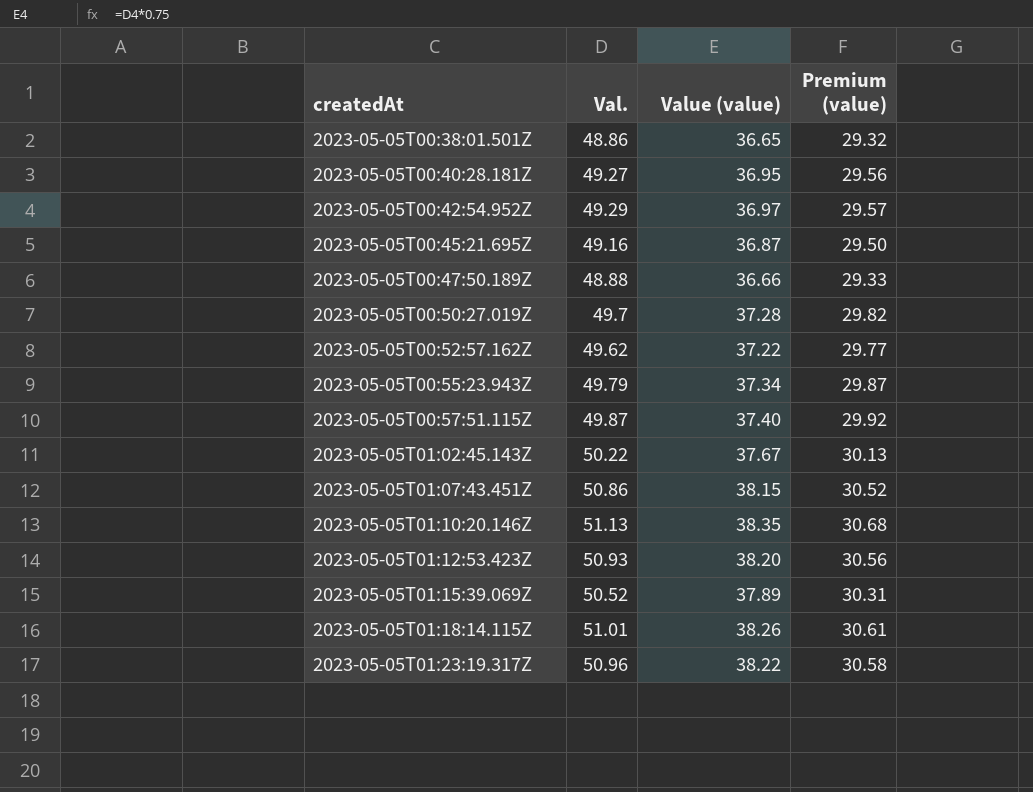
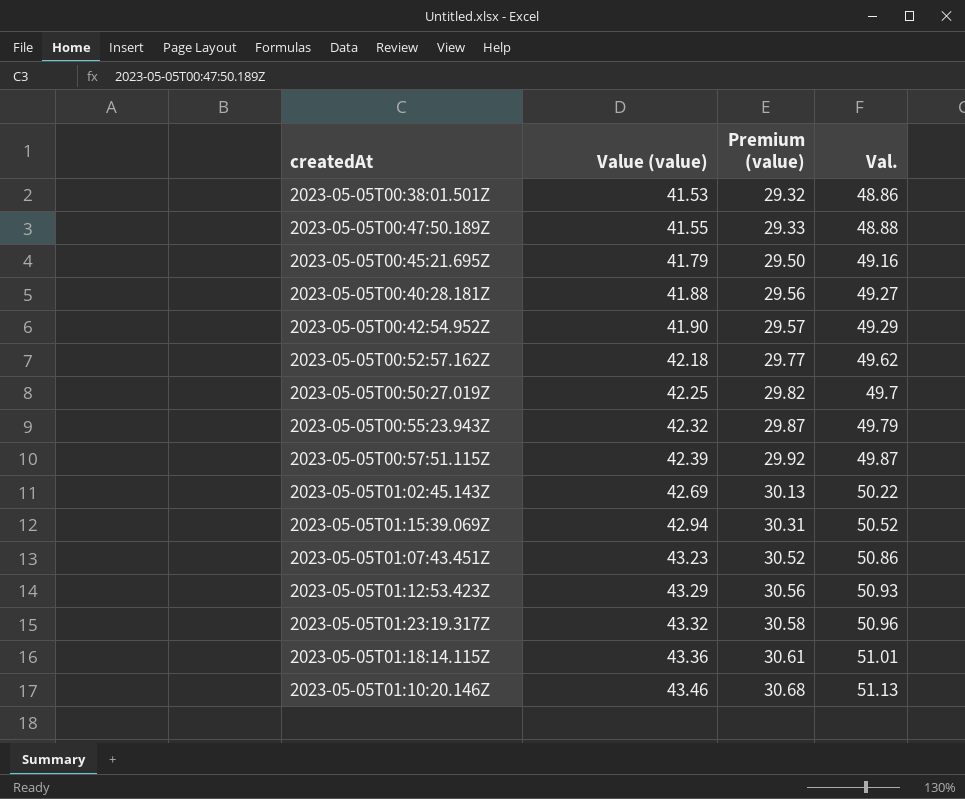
row order: createdAt ascending -> Value (value) ascending
column Value (value) | formula: [Val.] * 0.75 -> [Val.] * 0.85
column Val. | position: 2 -> 4

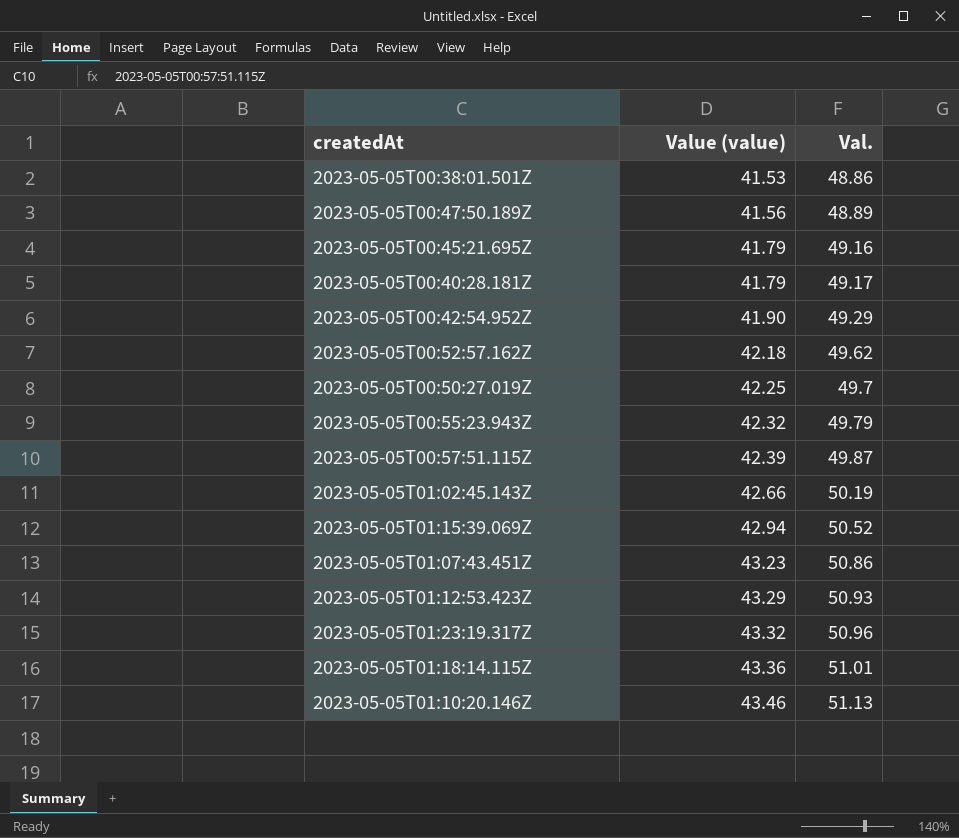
column Premium (value) | formula: [Val.] * 0.6 -> none
2023-05-05T00:47:50.189Z | Value (value): 41.55 -> 41.56
2023-05-05T00:47:50.189Z | Val.: 48.88 -> 48.89
2023-05-05T00:40:28.181Z | Value (value): 41.88 -> 41.79
2023-05-05T00:40:28.181Z | Val.: 49.27 -> 49.17
2023-05-05T01:02:45.143Z | Value (value): 42.69 -> 42.66
2023-05-05T01:02:45.143Z | Val.: 50.22 -> 50.19

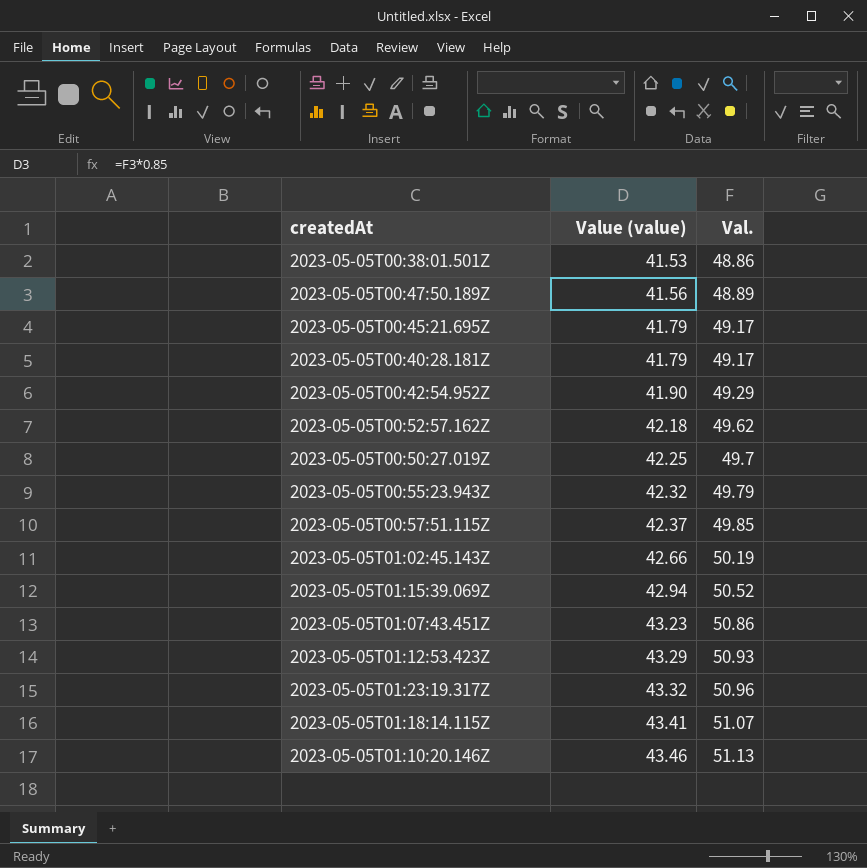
2023-05-05T00:45:21.695Z | Val.: 49.16 -> 49.17
2023-05-05T00:57:51.115Z | Value (value): 42.39 -> 42.37
2023-05-05T00:57:51.115Z | Val.: 49.87 -> 49.85
2023-05-05T01:18:14.115Z | Value (value): 43.36 -> 43.41
2023-05-05T01:18:14.115Z | Val.: 51.01 -> 51.07

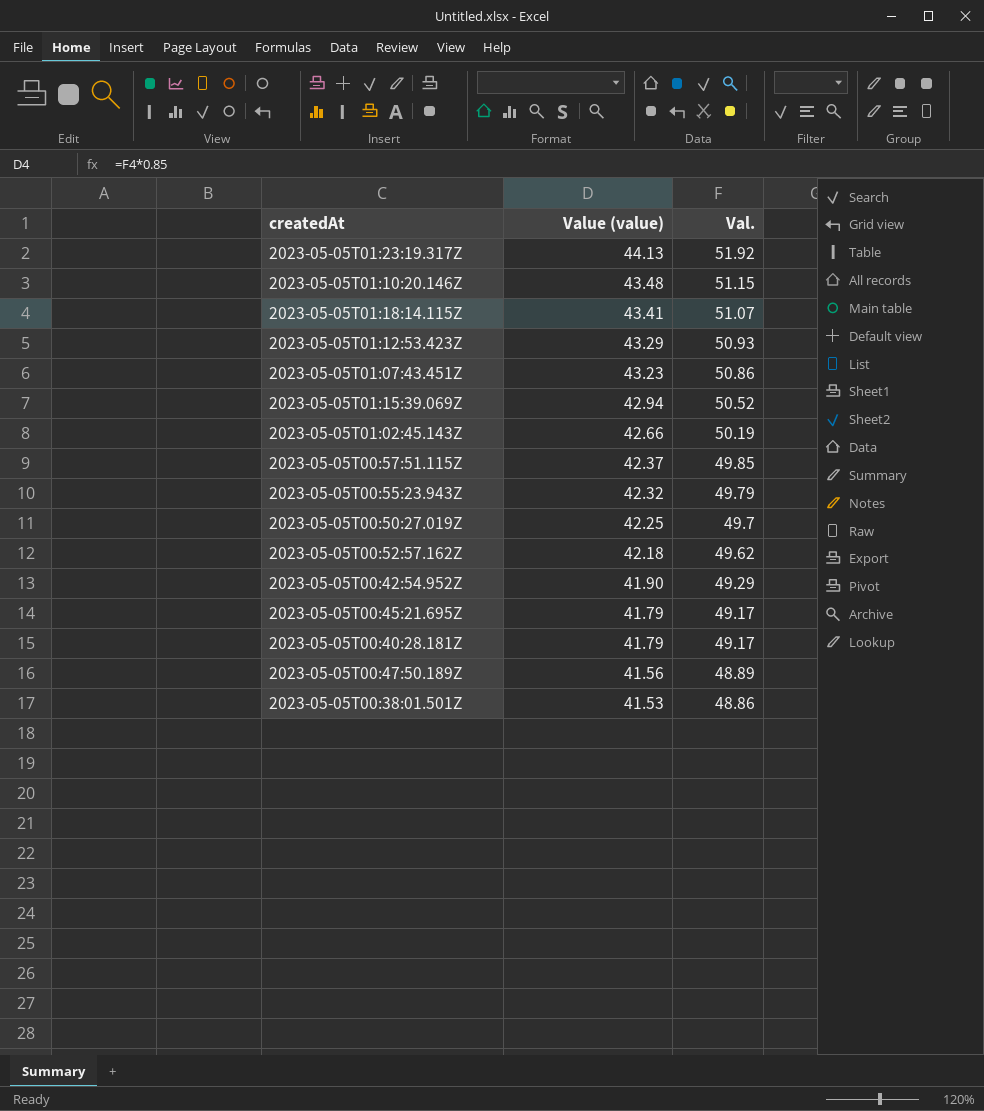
row order: Value (value) ascending -> Value (value) descending
2023-05-05T01:23:19.317Z | Value (value): 43.32 -> 44.13
2023-05-05T01:23:19.317Z | Val.: 50.96 -> 51.92
2023-05-05T01:10:20.146Z | Value (value): 43.46 -> 43.48
2023-05-05T01:10:20.146Z | Val.: 51.13 -> 51.15

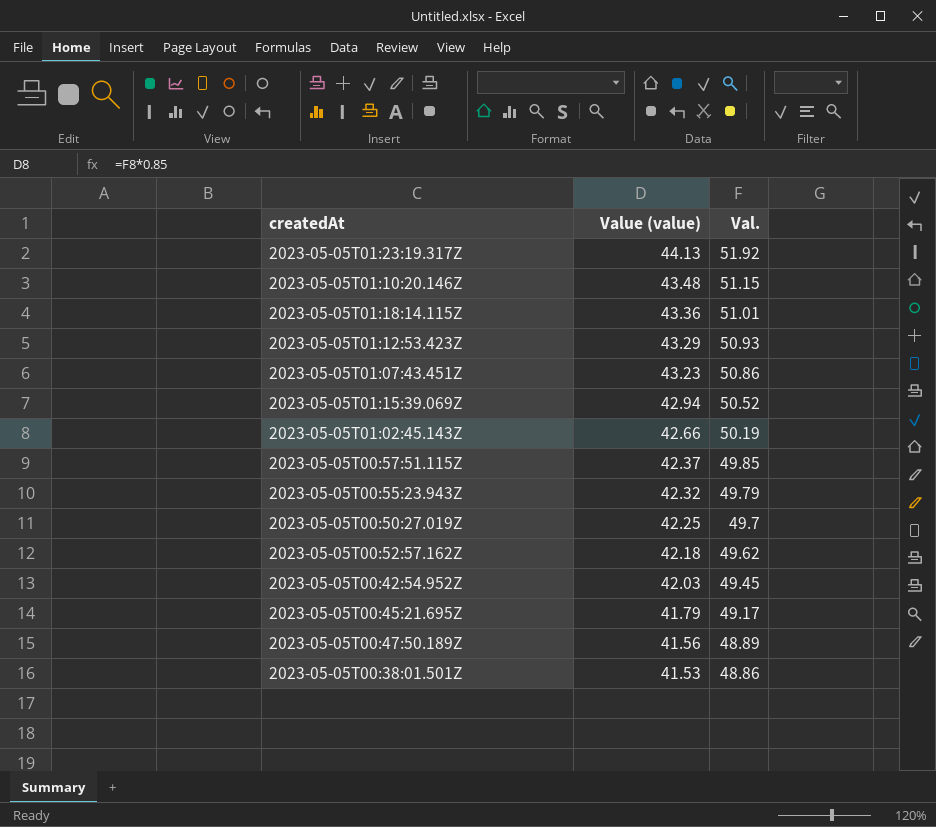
row 2023-05-05T00:40:28.181Z: 41.79 | 49.17 -> none
2023-05-05T01:18:14.115Z | Value (value): 43.41 -> 43.36
2023-05-05T01:18:14.115Z | Val.: 51.07 -> 51.01
2023-05-05T00:42:54.952Z | Value (value): 41.90 -> 42.03
2023-05-05T00:42:54.952Z | Val.: 49.29 -> 49.45

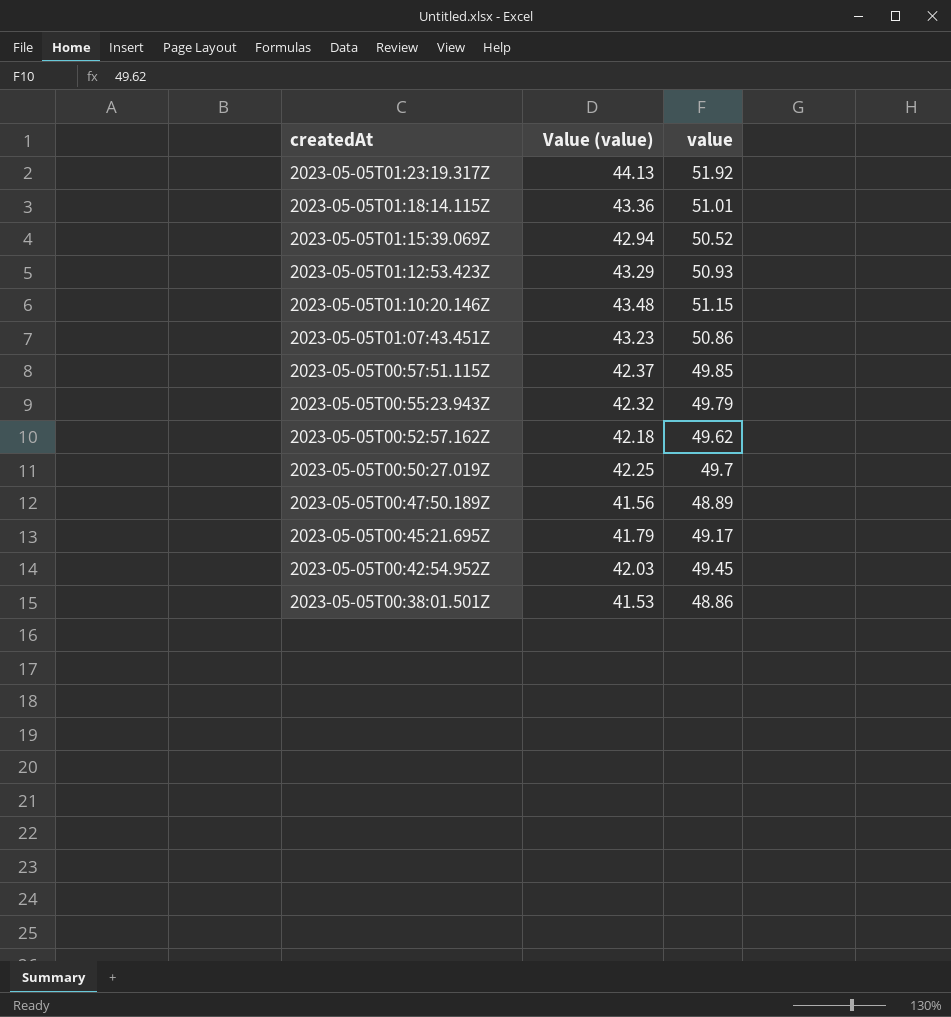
row order: Value (value) descending -> createdAt descending
column name: Val. -> value
row 2023-05-05T01:02:45.143Z: 42.66 | 50.19 -> none

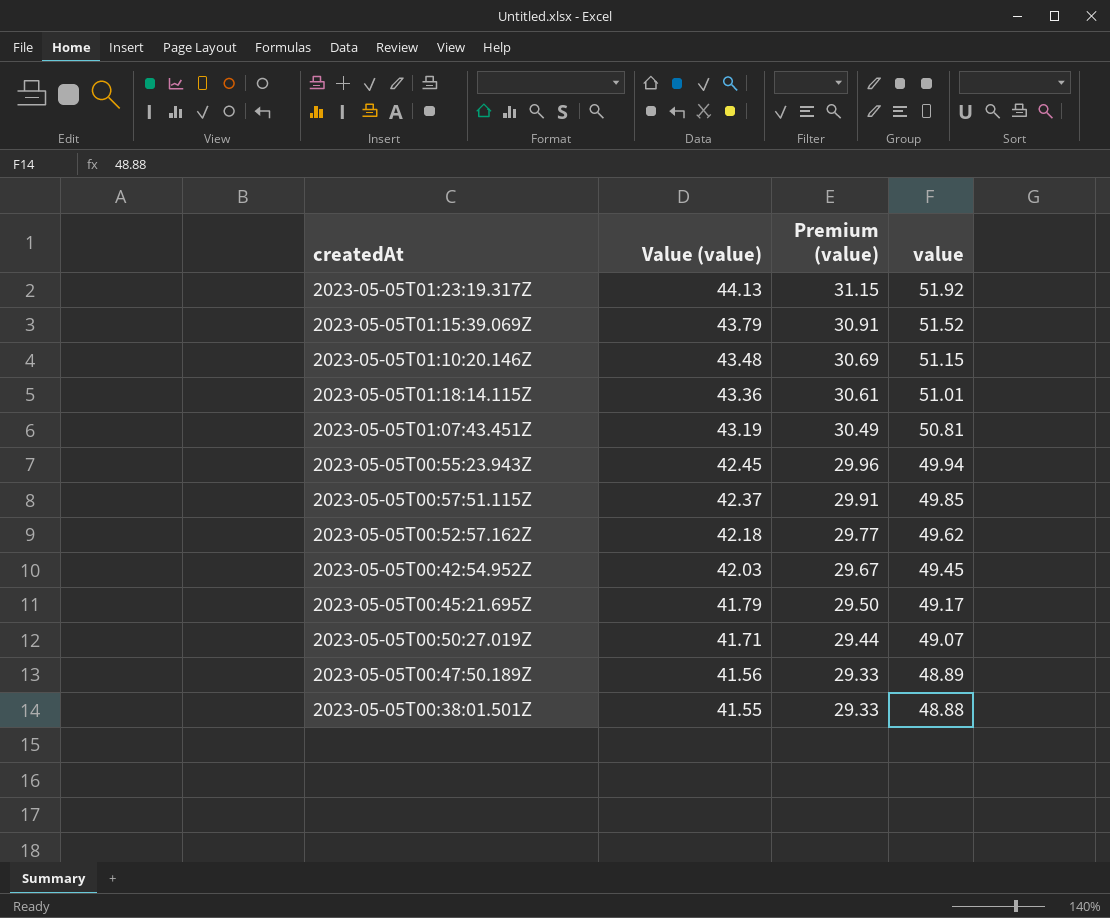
row order: createdAt descending -> Value (value) descending
column Premium (value) | formula: none -> [value] * 0.6
row 2023-05-05T01:12:53.423Z: 43.29 | 50.93 -> none
2023-05-05T01:15:39.069Z | Value (value): 42.94 -> 43.79
2023-05-05T01:15:39.069Z | value: 50.52 -> 51.52
2023-05-05T01:07:43.451Z | Value (value): 43.23 -> 43.19
2023-05-05T01:07:43.451Z | value: 50.86 -> 50.81
2023-05-05T00:55:23.943Z | Value (value): 42.32 -> 42.45
2023-05-05T00:55:23.943Z | value: 49.79 -> 49.94
2023-05-05T00:50:27.019Z | Value (value): 42.25 -> 41.71
2023-05-05T00:50:27.019Z | value: 49.7 -> 49.07
2023-05-05T00:38:01.501Z | Value (value): 41.53 -> 41.55
2023-05-05T00:38:01.501Z | value: 48.86 -> 48.88

